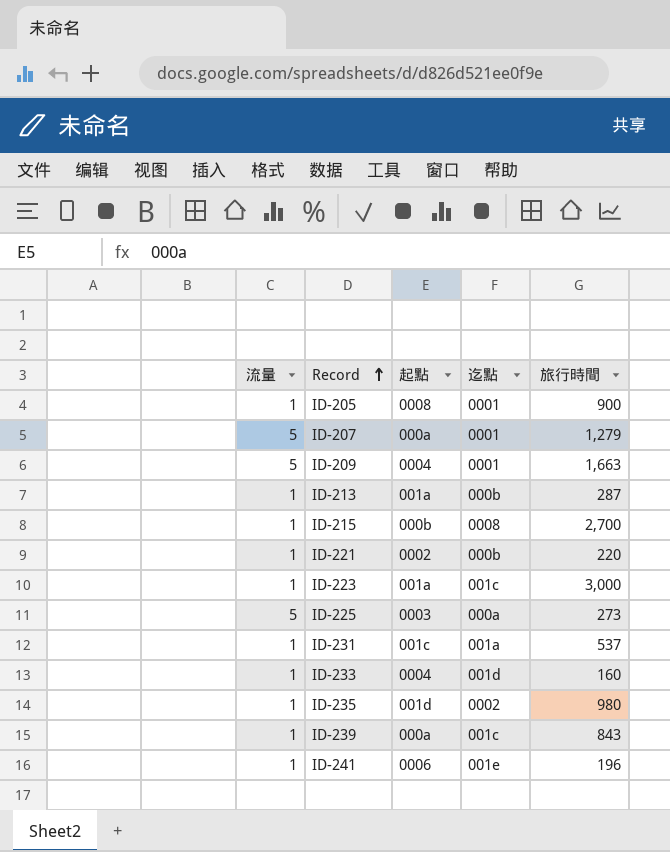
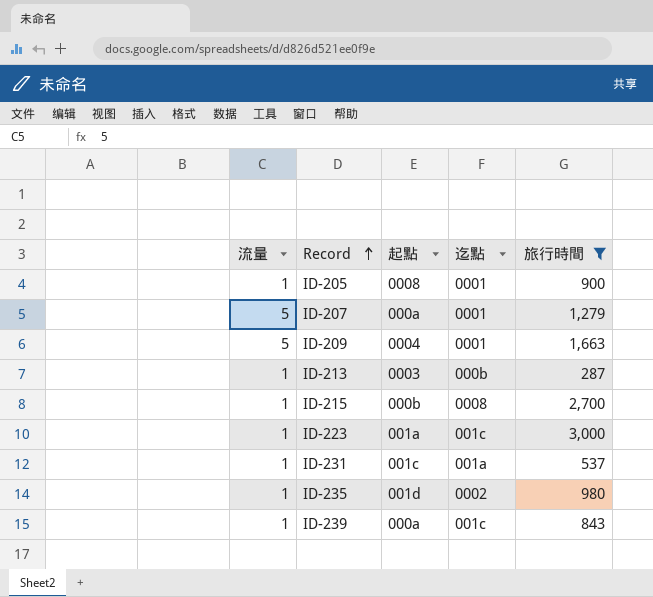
filter: none -> 旅行時間 >= 287
ID-213 | 起點: 001a -> 0003

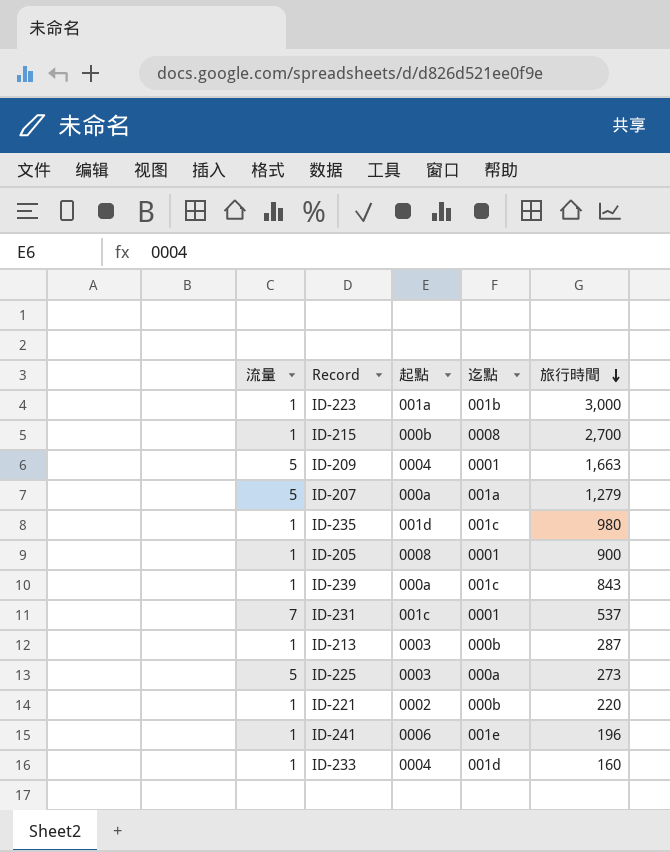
filter: 旅行時間 >= 287 -> none
row order: Record ascending -> 旅行時間 descending
ID-223 | 迄點: 001c -> 001b
ID-207 | 迄點: 0001 -> 001a
ID-235 | 迄點: 0002 -> 001c
ID-231 | 流量: 1 -> 7
ID-231 | 迄點: 001a -> 0001

